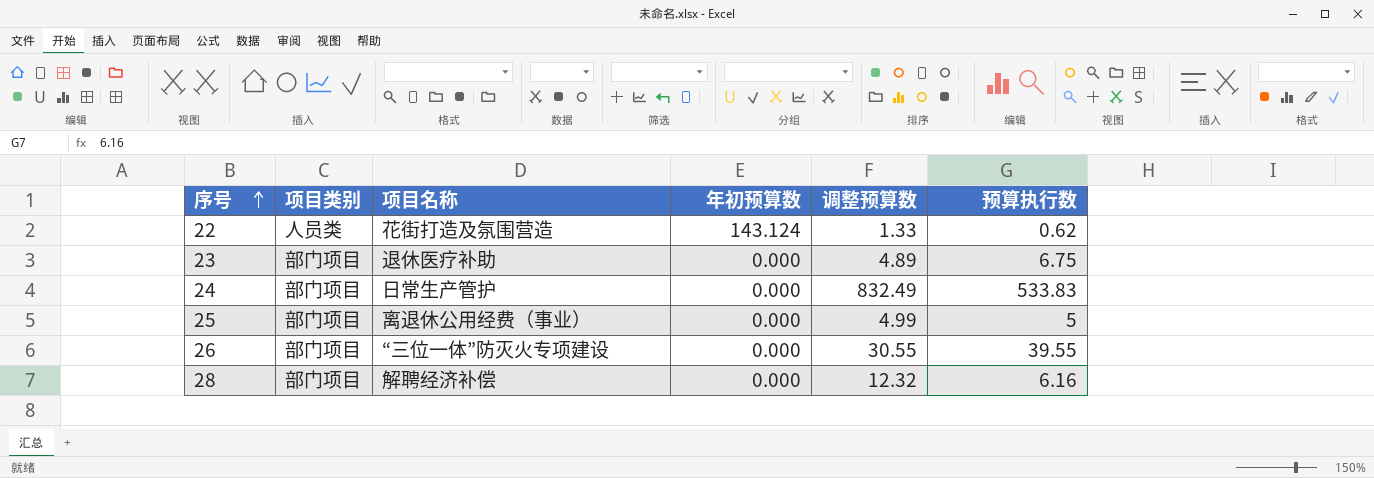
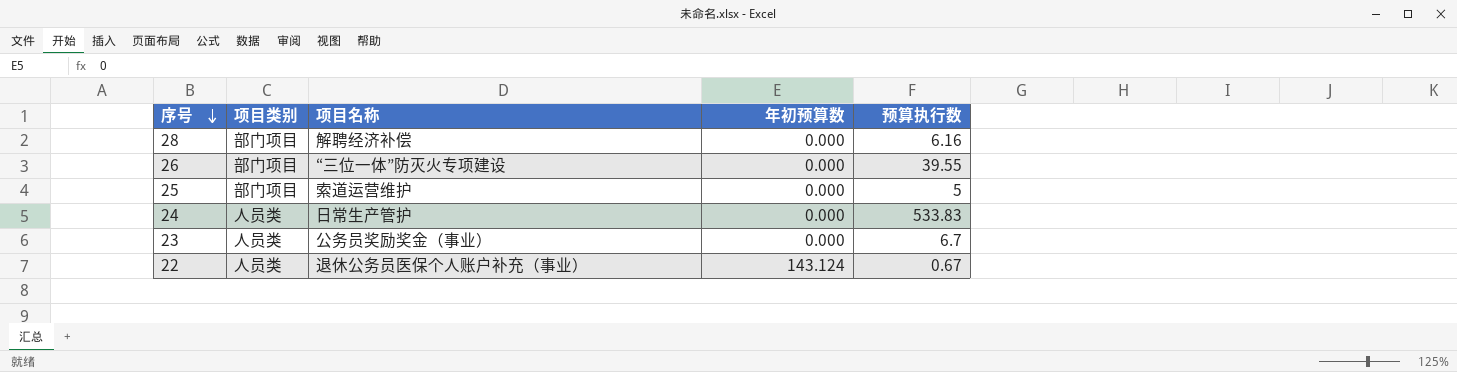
row order: 序号 ascending -> 序号 descending
column 调整预算数 | position: 5 -> none
25 | 项目名称: 离退休公用经费（事业） -> 索道运营维护
24 | 项目类别: 部门项目 -> 人员类
23 | 项目类别: 部门项目 -> 人员类
23 | 项目名称: 退休医疗补助 -> 公务员奖励奖金（事业）
23 | 预算执行数: 6.75 -> 6.7
22 | 项目名称: 花街打造及氛围营造 -> 退休公务员医保个人账户补充（事业）
22 | 预算执行数: 0.62 -> 0.67

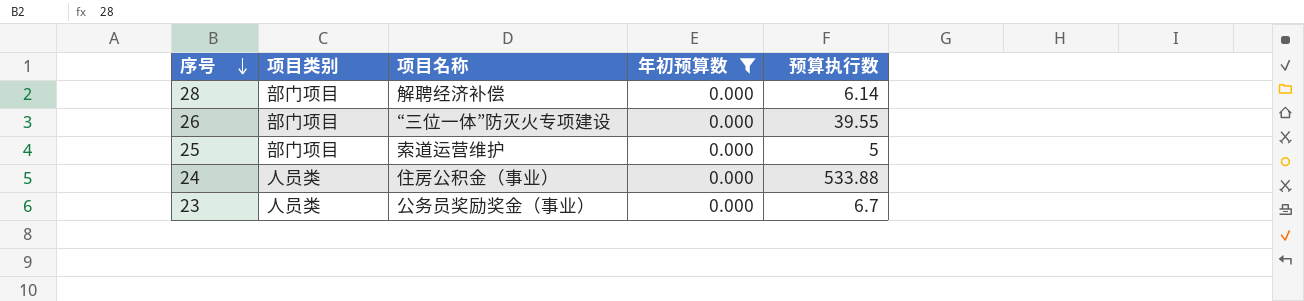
filter: none -> 年初预算数 = 0.000
28 | 预算执行数: 6.16 -> 6.14
24 | 项目名称: 日常生产管护 -> 住房公积金（事业）
24 | 预算执行数: 533.83 -> 533.88

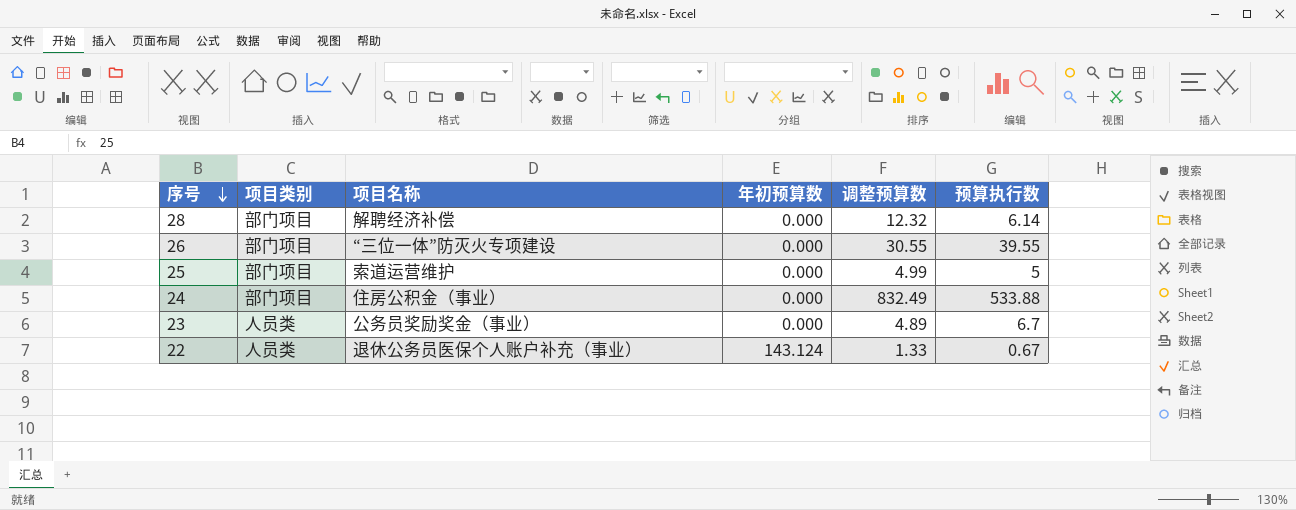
filter: 年初预算数 = 0.000 -> none
column 调整预算数 | position: none -> 5
24 | 项目类别: 人员类 -> 部门项目

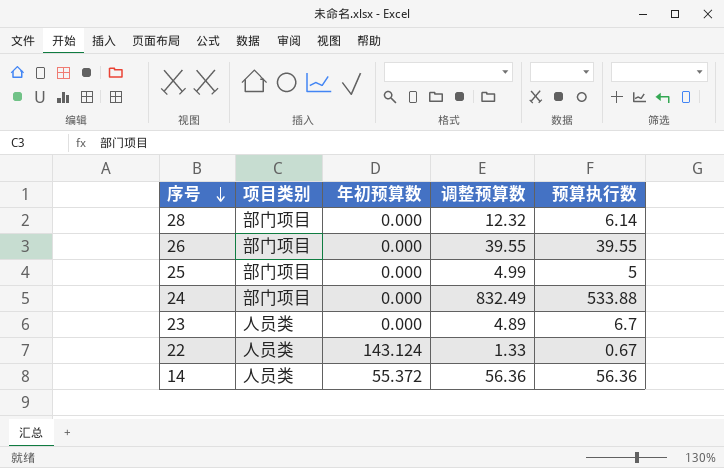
column 项目名称 | position: 3 -> none
26 | 调整预算数: 30.55 -> 39.55
row 14: none -> 人员类 | 55.372 | 56.36 | 56.36

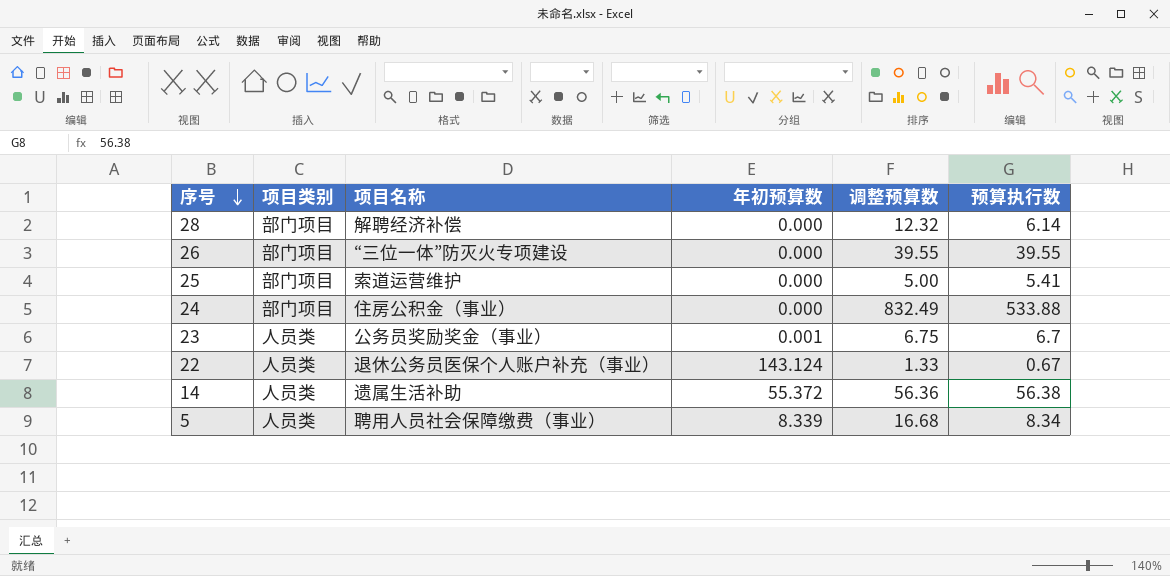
column 项目名称 | position: none -> 3
25 | 调整预算数: 4.99 -> 5.00
25 | 预算执行数: 5 -> 5.41
23 | 年初预算数: 0.000 -> 0.001
23 | 调整预算数: 4.89 -> 6.75
14 | 预算执行数: 56.36 -> 56.38
row 5: none -> 人员类 | 聘用人员社会保障缴费（事业） | 8.339 | 16.68 | 8.34

